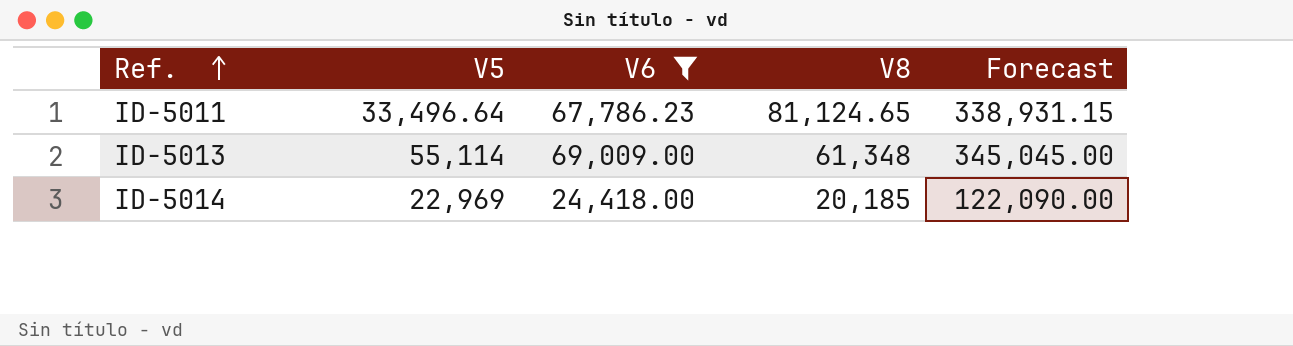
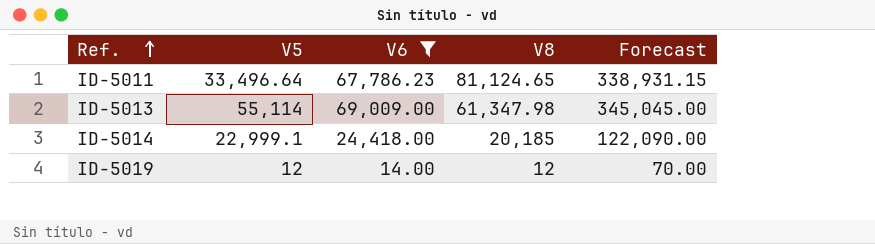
ID-5013 | V8: 61,348 -> 61,347.98
ID-5014 | V5: 22,969 -> 22,999.1
row ID-5019: none -> 12 | 14.00 | 12 | 70.00

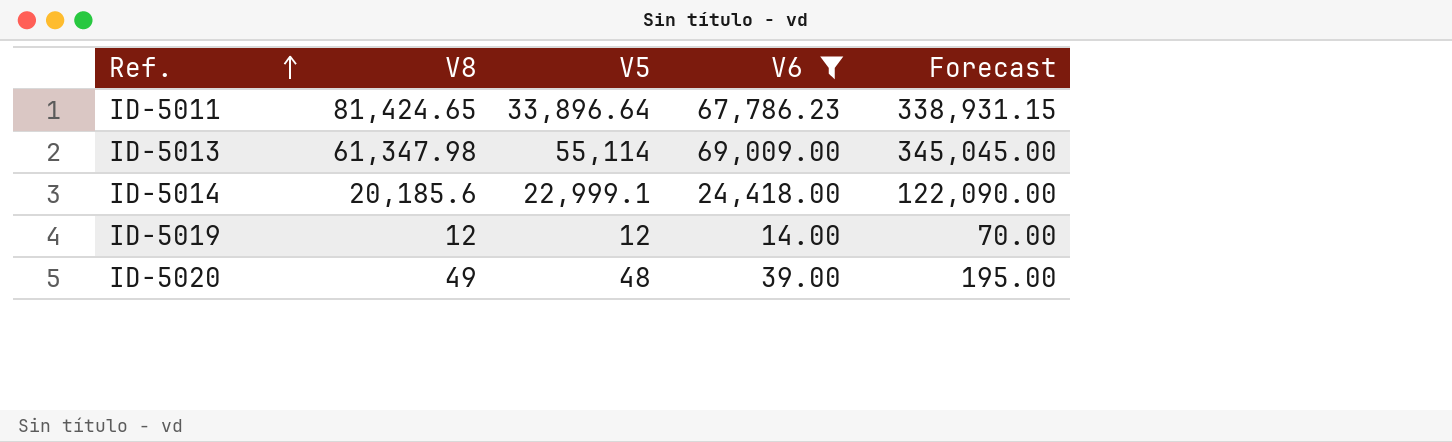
column V8 | position: 4 -> 2
ID-5011 | V8: 81,124.65 -> 81,424.65
ID-5011 | V5: 33,496.64 -> 33,896.64
ID-5014 | V8: 20,185 -> 20,185.6
row ID-5020: none -> 49 | 48 | 39.00 | 195.00

